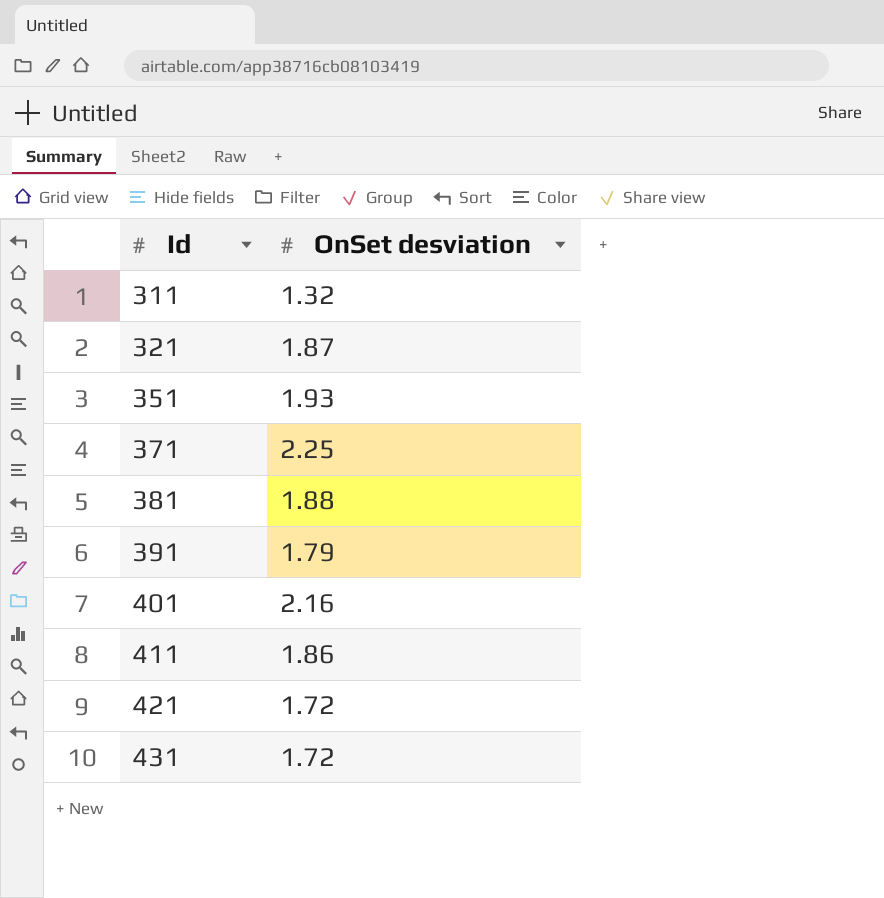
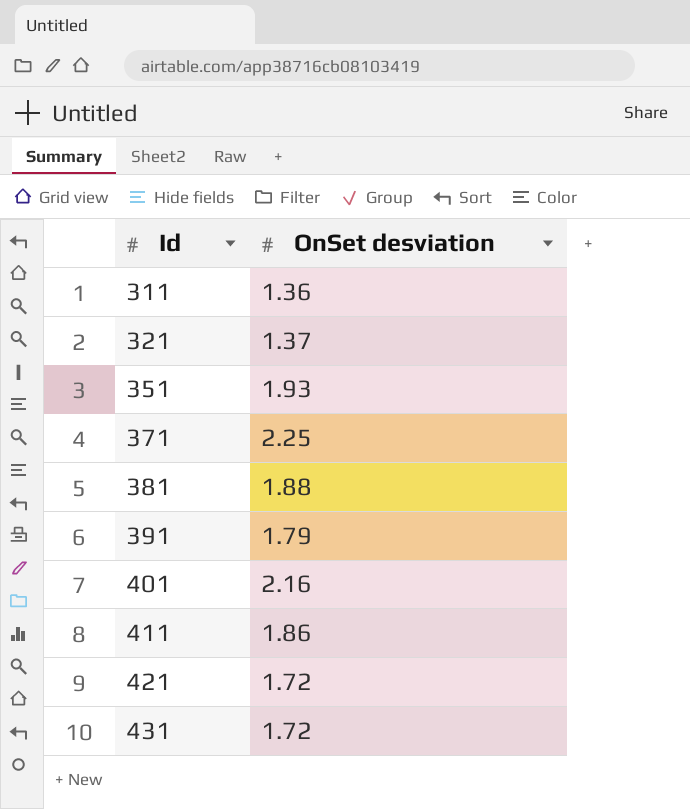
311 | OnSet desviation: 1.32 -> 1.36
321 | OnSet desviation: 1.87 -> 1.37

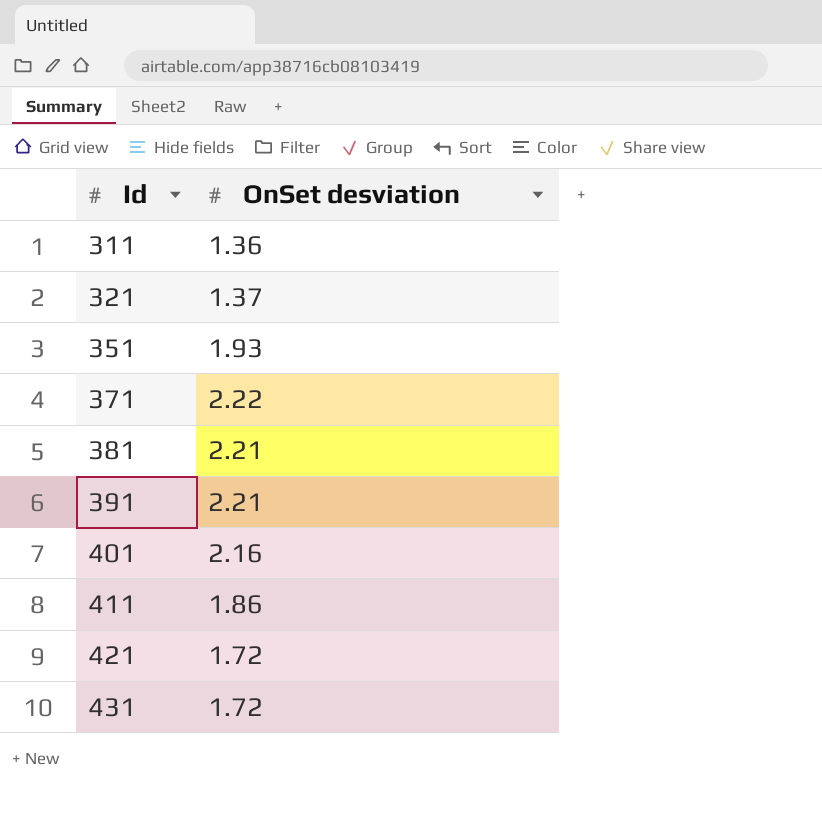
371 | OnSet desviation: 2.25 -> 2.22
381 | OnSet desviation: 1.88 -> 2.21
391 | OnSet desviation: 1.79 -> 2.21

